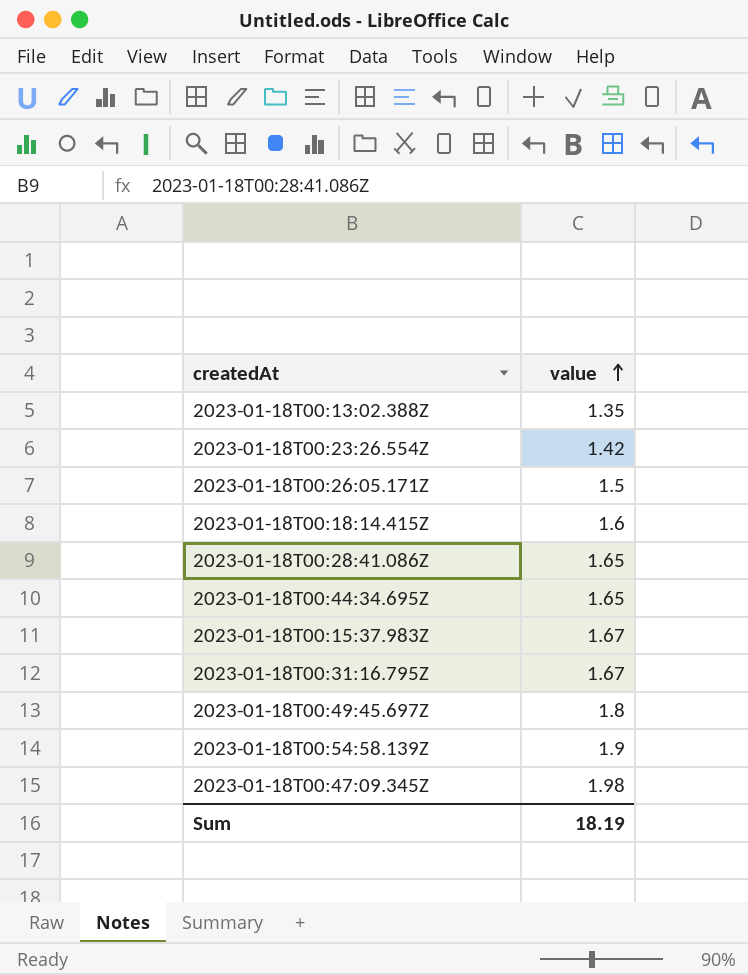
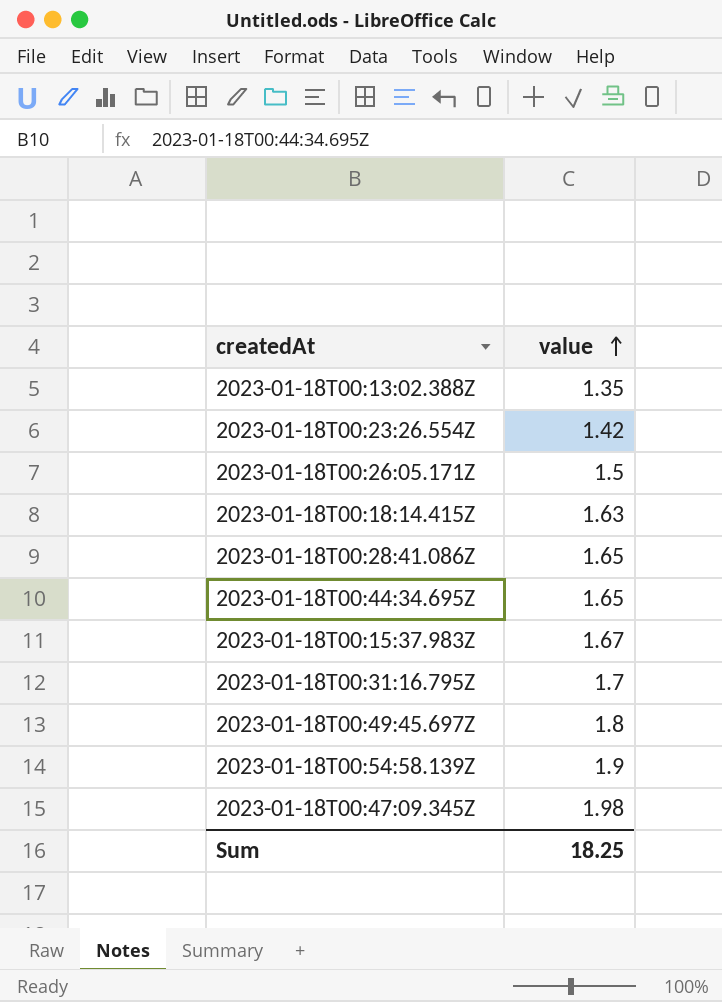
2023-01-18T00:18:14.415Z | value: 1.6 -> 1.63
2023-01-18T00:31:16.795Z | value: 1.67 -> 1.7
Sum | value: 18.19 -> 18.25

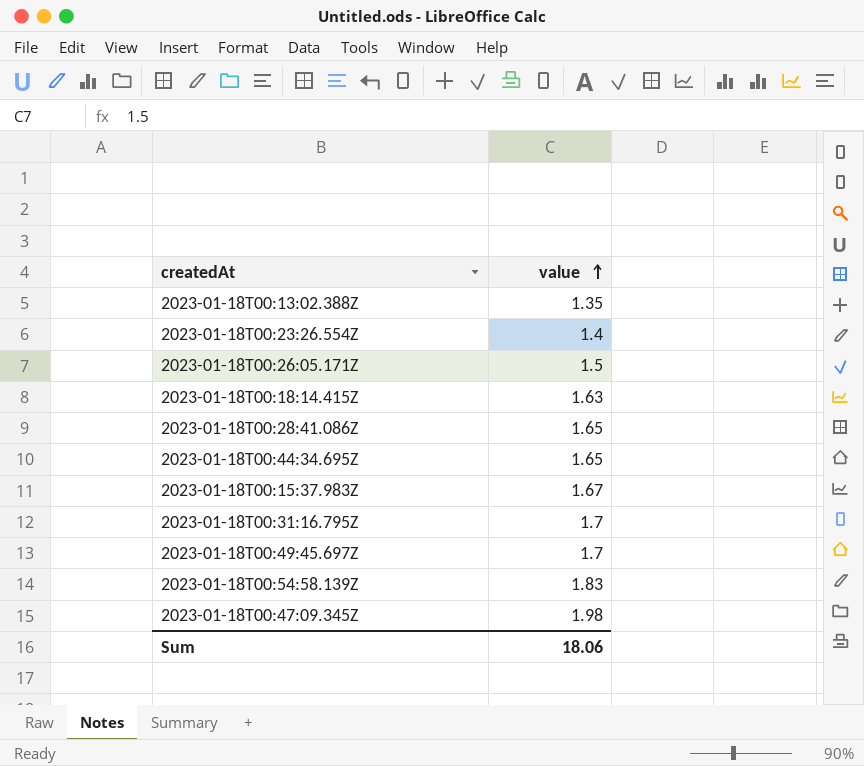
2023-01-18T00:23:26.554Z | value: 1.42 -> 1.4
2023-01-18T00:49:45.697Z | value: 1.8 -> 1.7
2023-01-18T00:54:58.139Z | value: 1.9 -> 1.83
Sum | value: 18.25 -> 18.06

